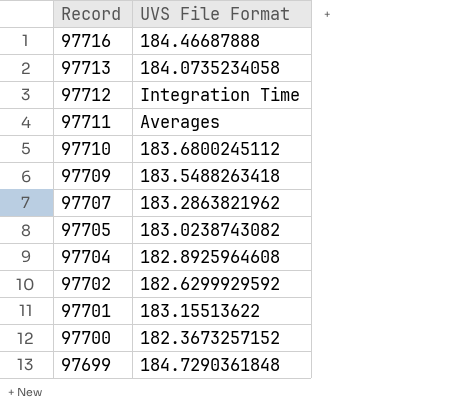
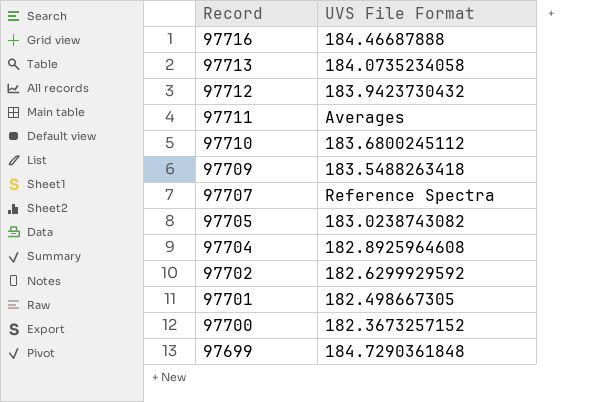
97712 | UVS File Format: Integration Time -> 183.9423730432
97707 | UVS File Format: 183.2863821962 -> Reference Spectra
97701 | UVS File Format: 183.15513622 -> 182.498667305

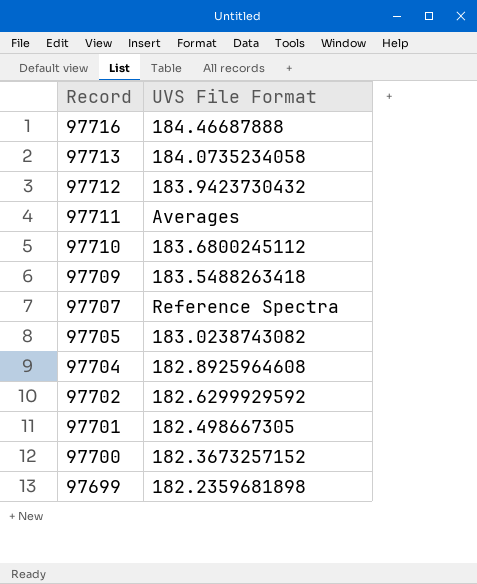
97699 | UVS File Format: 184.7290361848 -> 182.2359681898

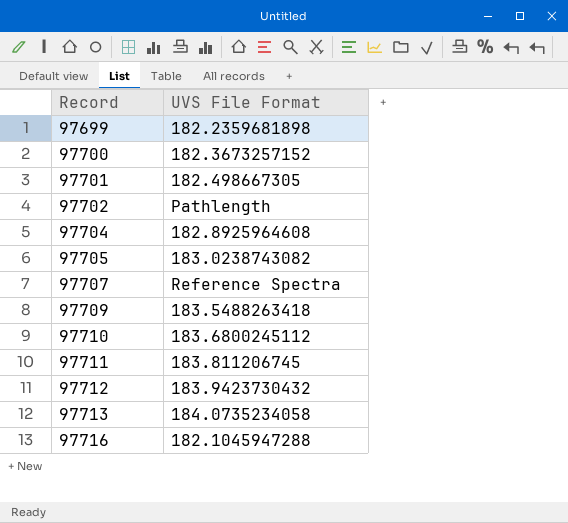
row order: Record descending -> Record ascending
97702 | UVS File Format: 182.6299929592 -> Pathlength
97711 | UVS File Format: Averages -> 183.811206745
97716 | UVS File Format: 184.46687888 -> 182.1045947288

